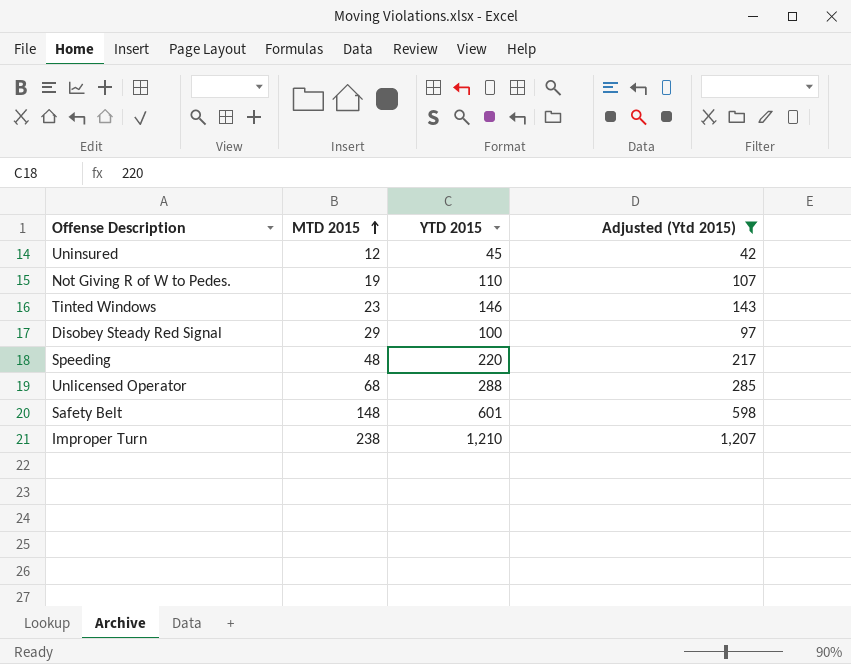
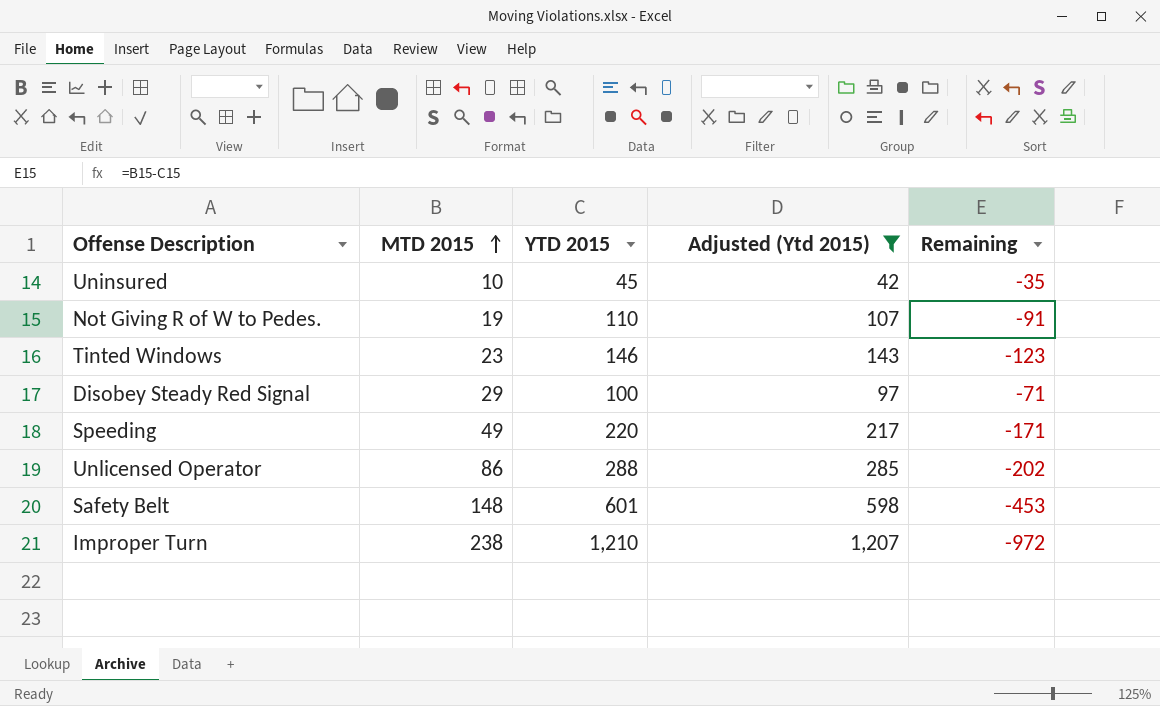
column Remaining | formula: none -> [MTD 2015] - [YTD 2015]
Uninsured | MTD 2015: 12 -> 10
Speeding | MTD 2015: 48 -> 49
Unlicensed Operator | MTD 2015: 68 -> 86

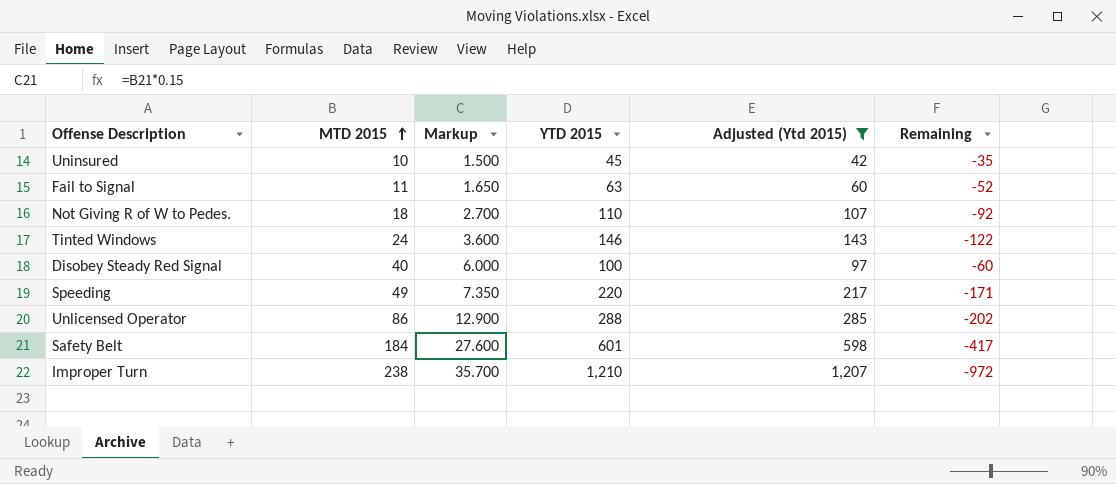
column Markup | formula: none -> [MTD 2015] * 0.15
row Fail to Signal: none -> 11 | 1.650 | 63 | 60 | -52
Not Giving R of W to Pedes. | MTD 2015: 19 -> 18
Not Giving R of W to Pedes. | Remaining: -91 -> -92
Tinted Windows | MTD 2015: 23 -> 24
Tinted Windows | Remaining: -123 -> -122
Disobey Steady Red Signal | MTD 2015: 29 -> 40
Disobey Steady Red Signal | Remaining: -71 -> -60
Safety Belt | MTD 2015: 148 -> 184
Safety Belt | Remaining: -453 -> -417

